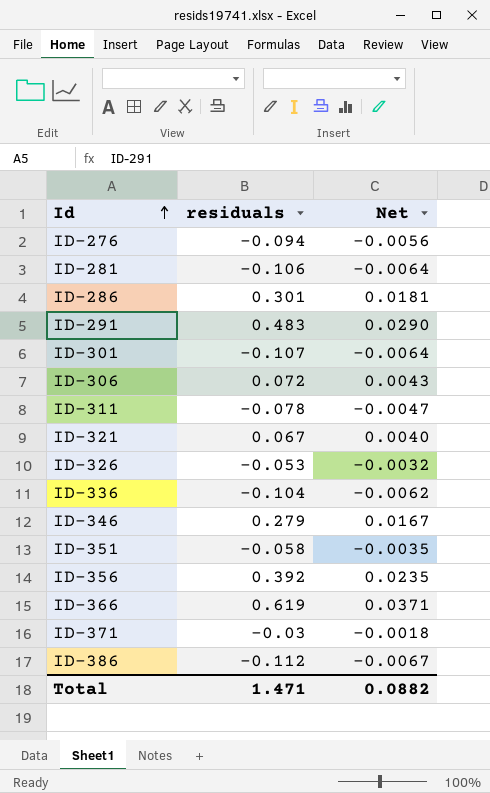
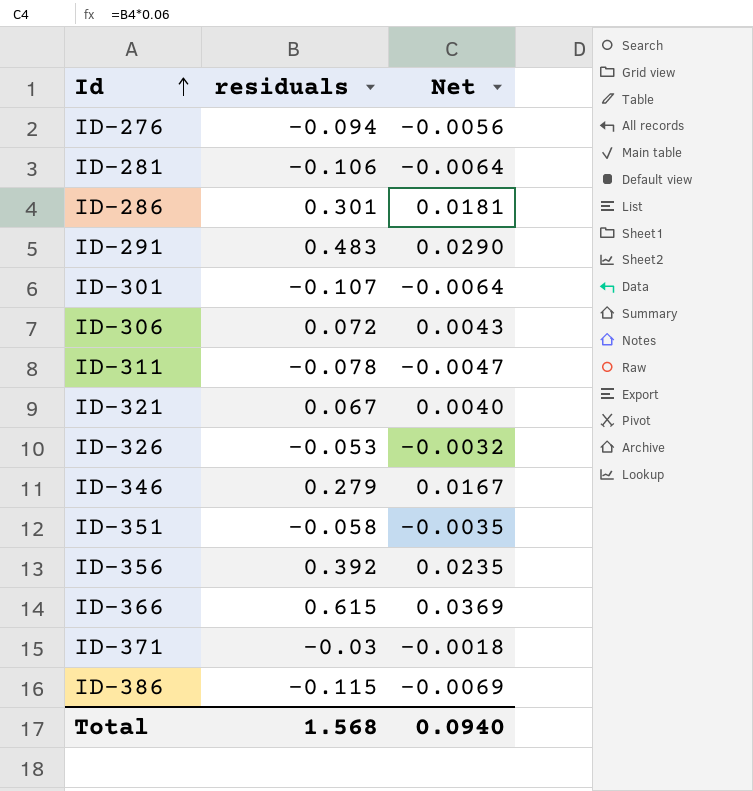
row ID-336: -0.104 | -0.0062 -> none
ID-366 | residuals: 0.619 -> 0.615
ID-366 | Net: 0.0371 -> 0.0369
ID-386 | residuals: -0.112 -> -0.115
ID-386 | Net: -0.0067 -> -0.0069
Total | residuals: 1.471 -> 1.568
Total | Net: 0.0882 -> 0.0940

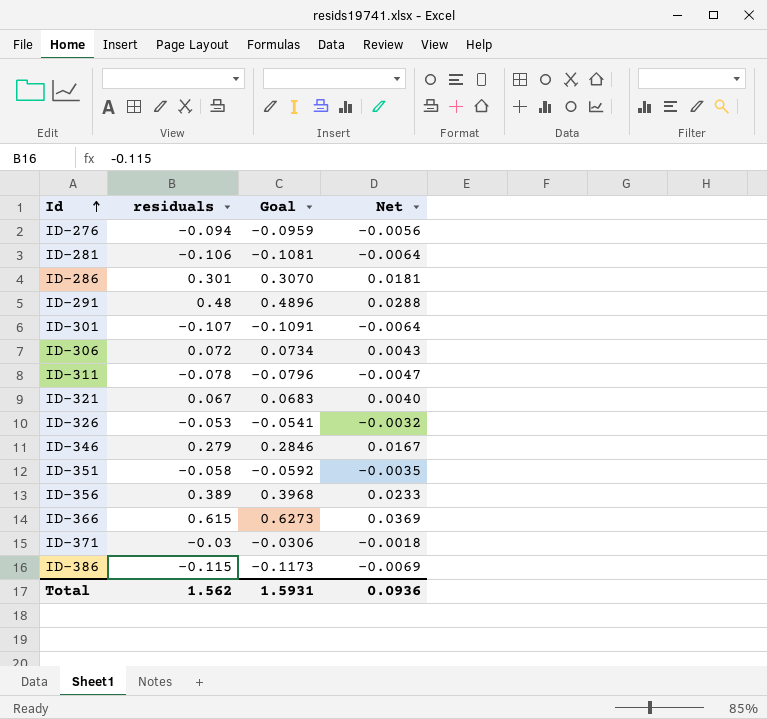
column Goal | formula: none -> [residuals] * 1.02
ID-291 | residuals: 0.483 -> 0.48
ID-291 | Net: 0.0290 -> 0.0288
ID-356 | residuals: 0.392 -> 0.389
ID-356 | Net: 0.0235 -> 0.0233
Total | residuals: 1.568 -> 1.562
Total | Net: 0.0940 -> 0.0936

